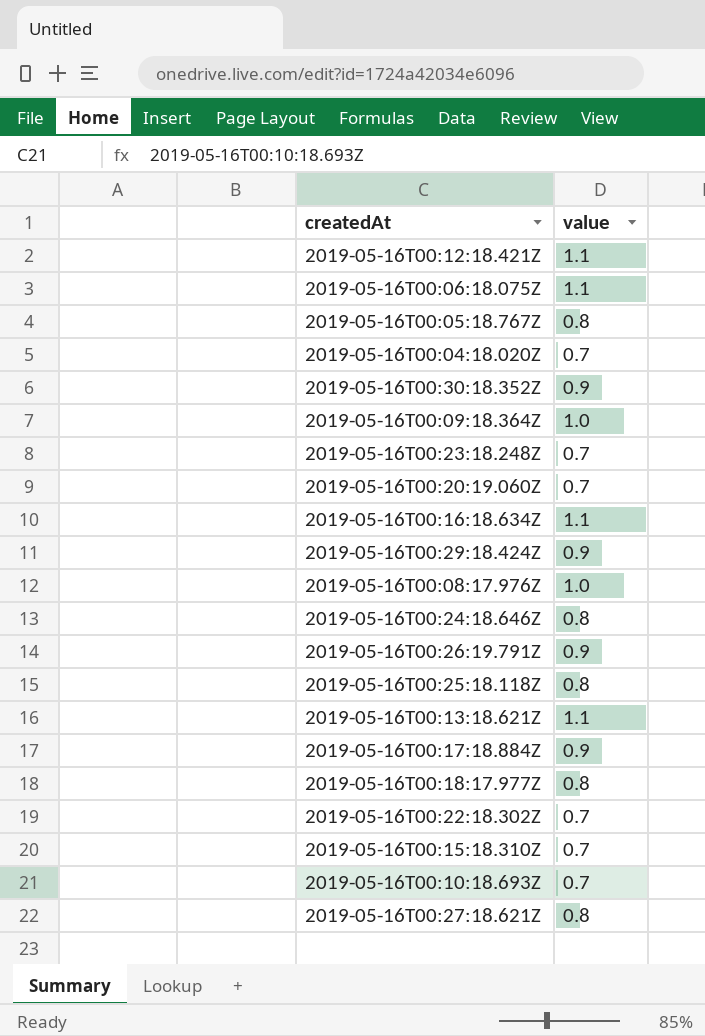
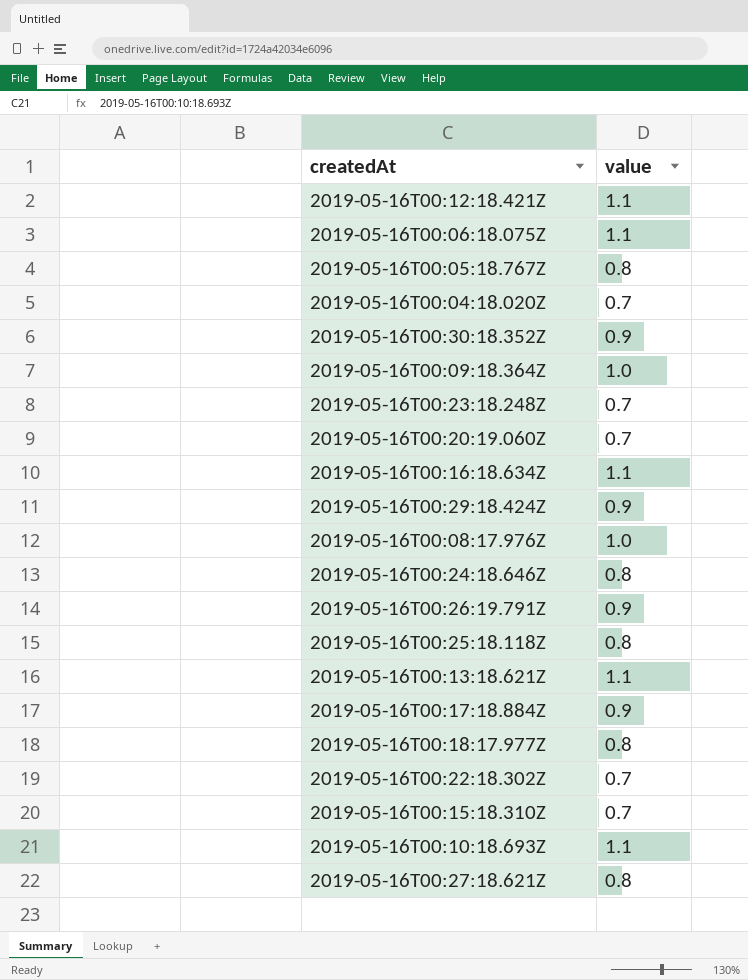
2019-05-16T00:10:18.693Z | value: 0.7 -> 1.1

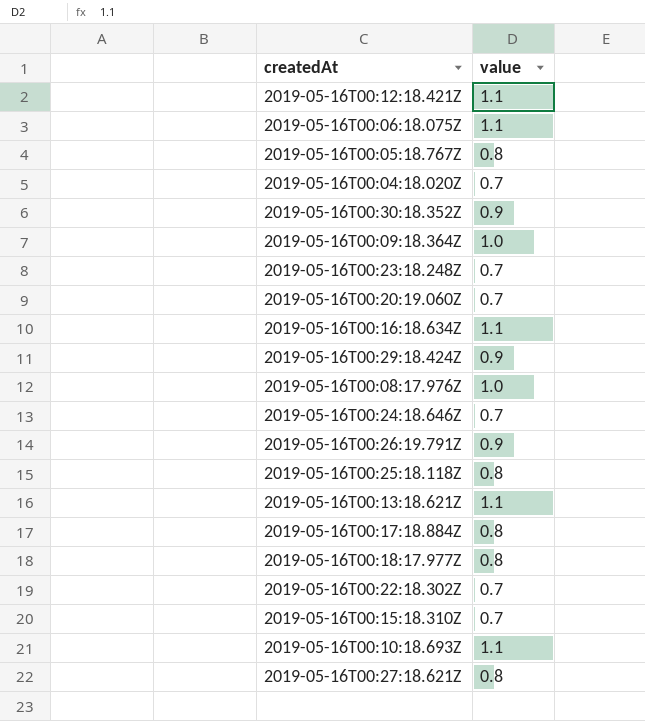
2019-05-16T00:24:18.646Z | value: 0.8 -> 0.7
2019-05-16T00:17:18.884Z | value: 0.9 -> 0.8

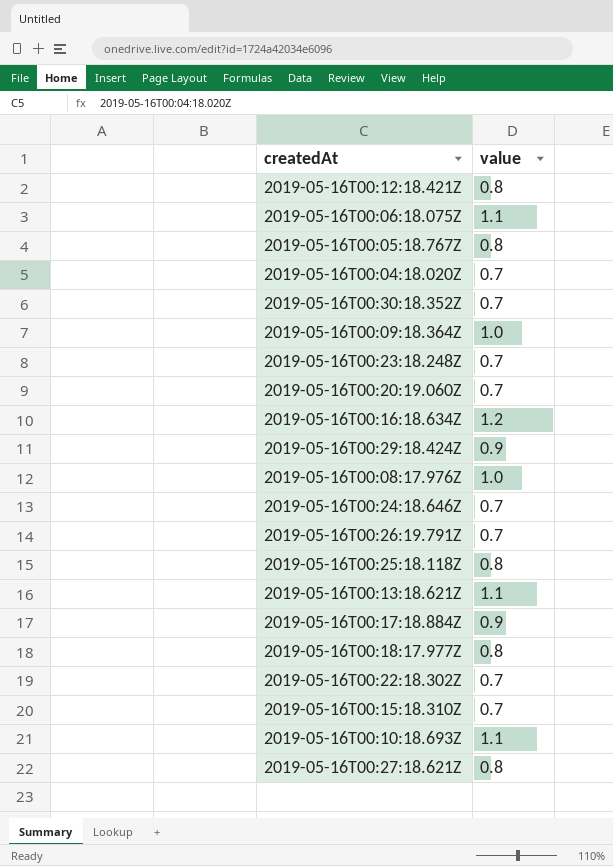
2019-05-16T00:12:18.421Z | value: 1.1 -> 0.8
2019-05-16T00:30:18.352Z | value: 0.9 -> 0.7
2019-05-16T00:16:18.634Z | value: 1.1 -> 1.2
2019-05-16T00:26:19.791Z | value: 0.9 -> 0.7
2019-05-16T00:17:18.884Z | value: 0.8 -> 0.9

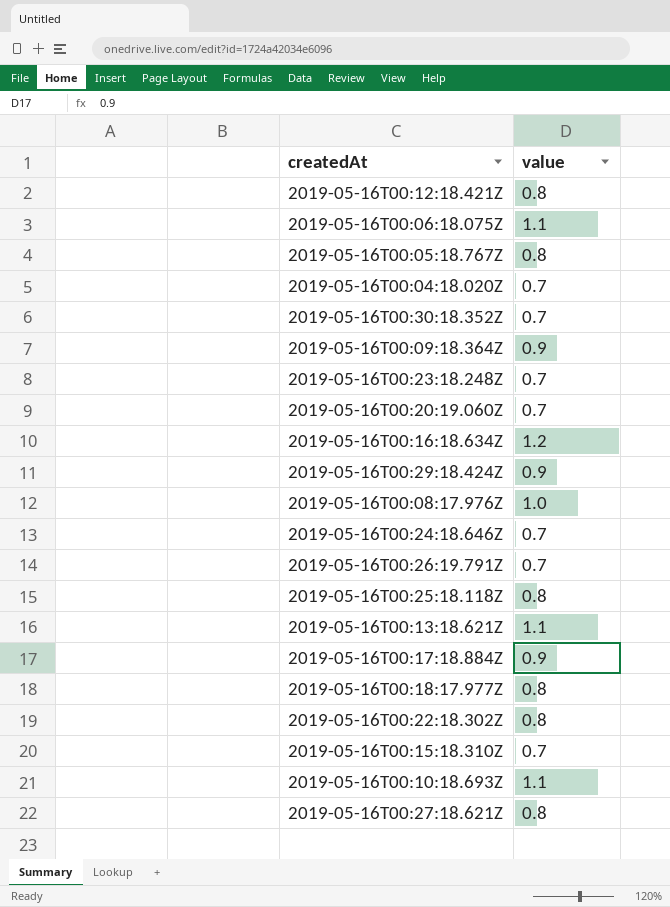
2019-05-16T00:09:18.364Z | value: 1.0 -> 0.9
2019-05-16T00:22:18.302Z | value: 0.7 -> 0.8

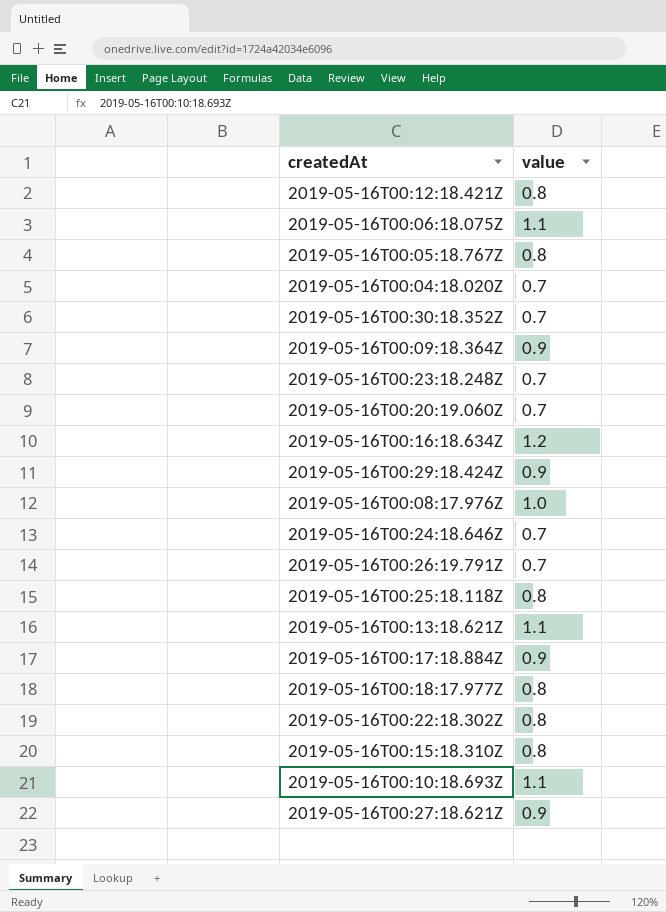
2019-05-16T00:15:18.310Z | value: 0.7 -> 0.8
2019-05-16T00:27:18.621Z | value: 0.8 -> 0.9

